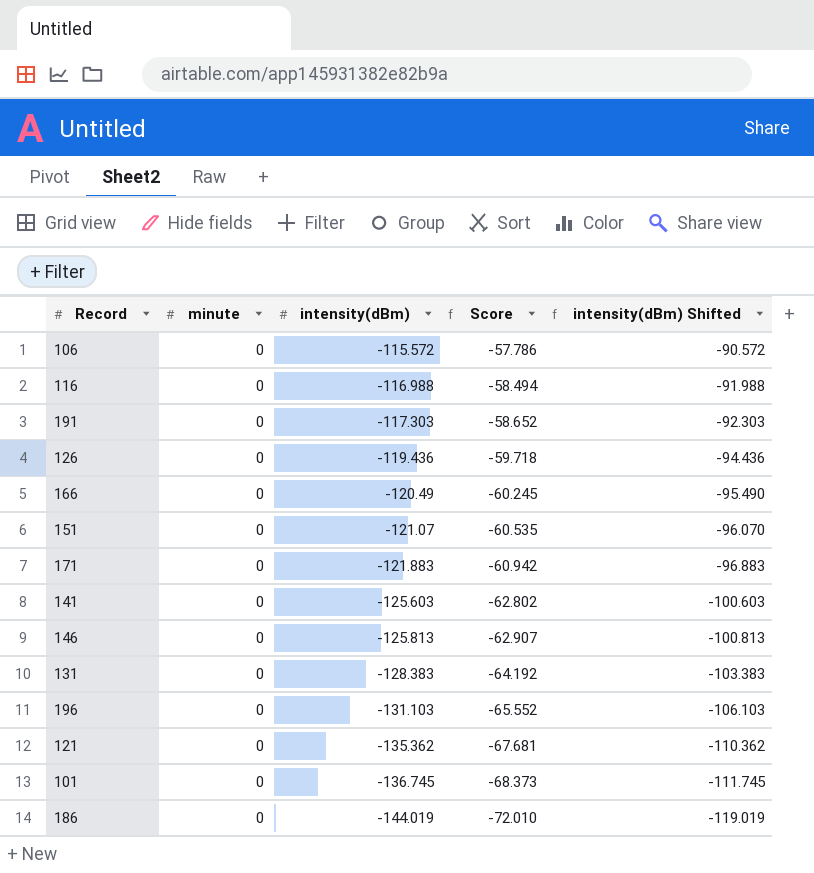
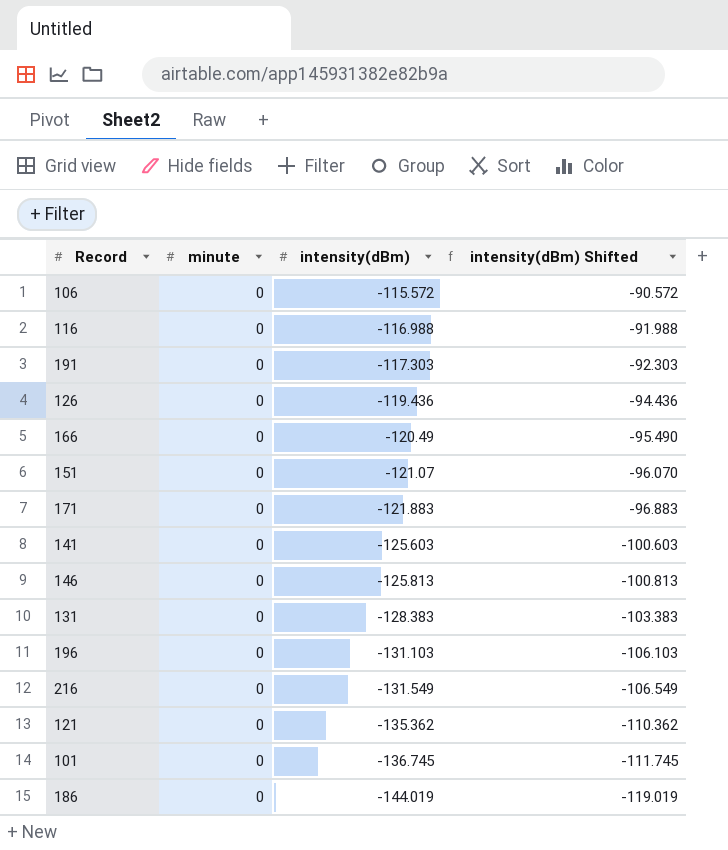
column Score | formula: [intensity(dBm)] * 0.5 -> none
row 216: none -> 0 | -131.549 | -106.549

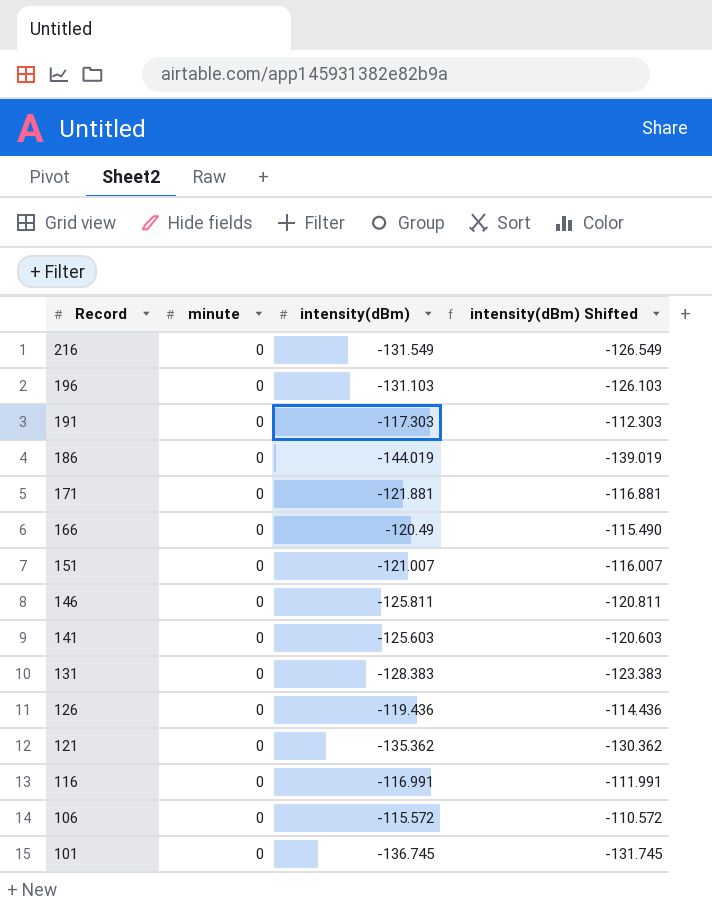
row order: intensity(dBm) descending -> Record descending
column intensity(dBm) Shifted | formula: [intensity(dBm)] + 25 -> [intensity(dBm)] + 5
171 | intensity(dBm): -121.883 -> -121.881
151 | intensity(dBm): -121.07 -> -121.007
146 | intensity(dBm): -125.813 -> -125.811
116 | intensity(dBm): -116.988 -> -116.991

